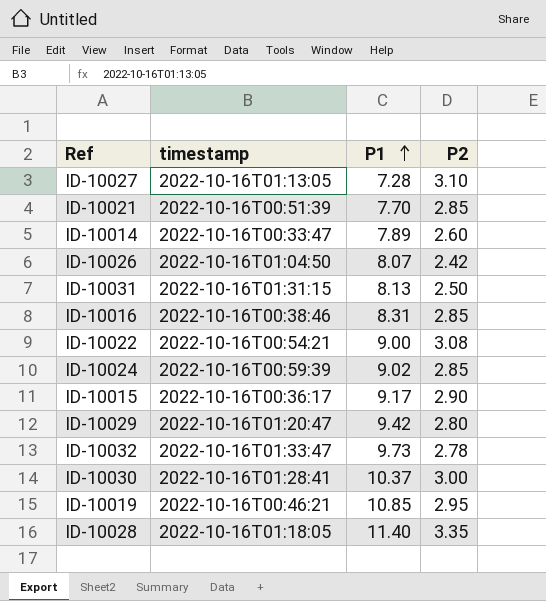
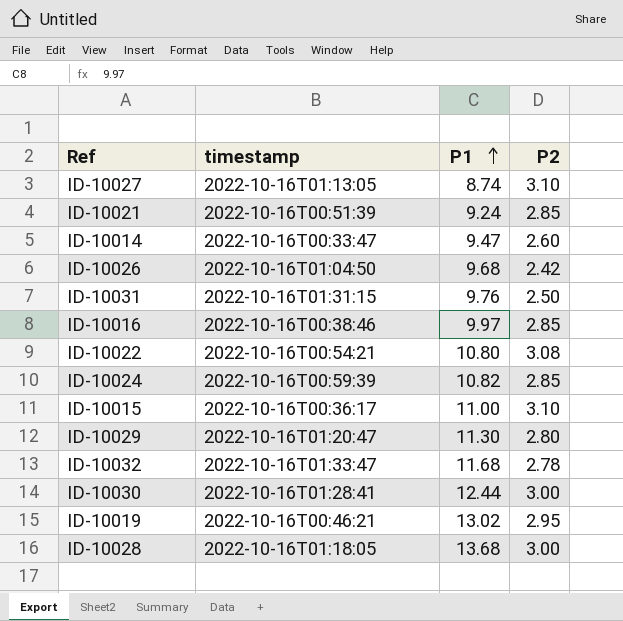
ID-10027 | P1: 7.28 -> 8.74
ID-10021 | P1: 7.70 -> 9.24
ID-10014 | P1: 7.89 -> 9.47
ID-10026 | P1: 8.07 -> 9.68
ID-10031 | P1: 8.13 -> 9.76
ID-10016 | P1: 8.31 -> 9.97
ID-10022 | P1: 9.00 -> 10.80
ID-10024 | P1: 9.02 -> 10.82
ID-10015 | P1: 9.17 -> 11.00
ID-10015 | P2: 2.90 -> 3.10
ID-10029 | P1: 9.42 -> 11.30
ID-10032 | P1: 9.73 -> 11.68
ID-10030 | P1: 10.37 -> 12.44
ID-10019 | P1: 10.85 -> 13.02
ID-10028 | P1: 11.40 -> 13.68
ID-10028 | P2: 3.35 -> 3.00

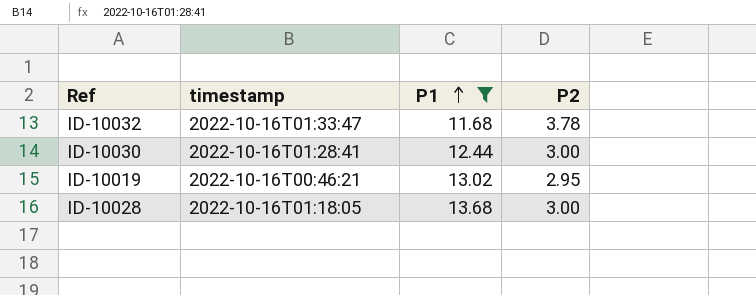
filter: none -> P1 >= 11.68
ID-10032 | P2: 2.78 -> 3.78

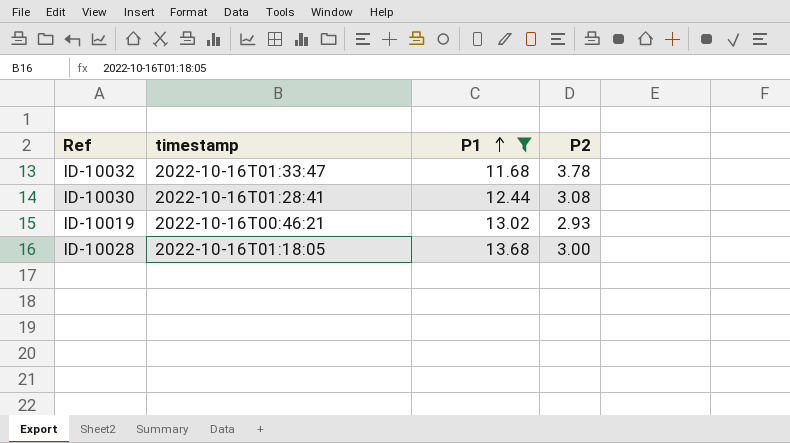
ID-10030 | P2: 3.00 -> 3.08
ID-10019 | P2: 2.95 -> 2.93

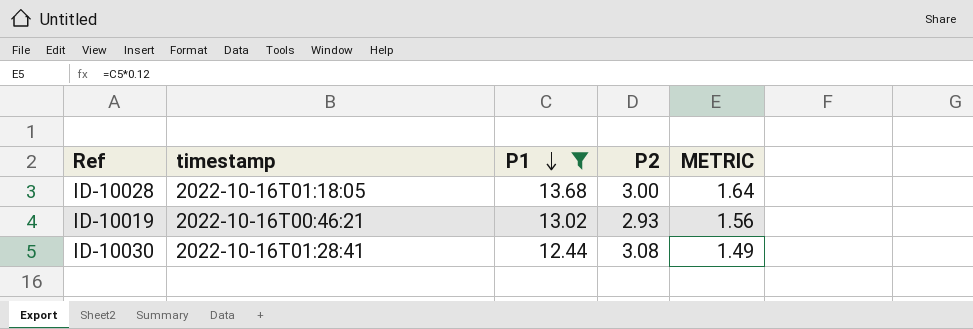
row order: P1 ascending -> P1 descending
column METRIC | formula: none -> [P1] * 0.12
row ID-10032: 2022-10-16T01:33:47 | 11.68 | 3.78 -> none

